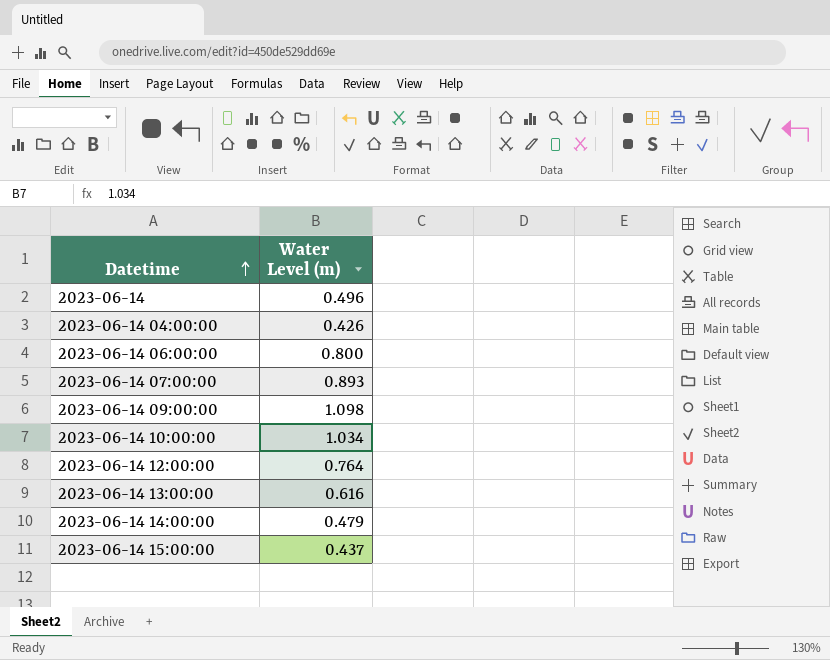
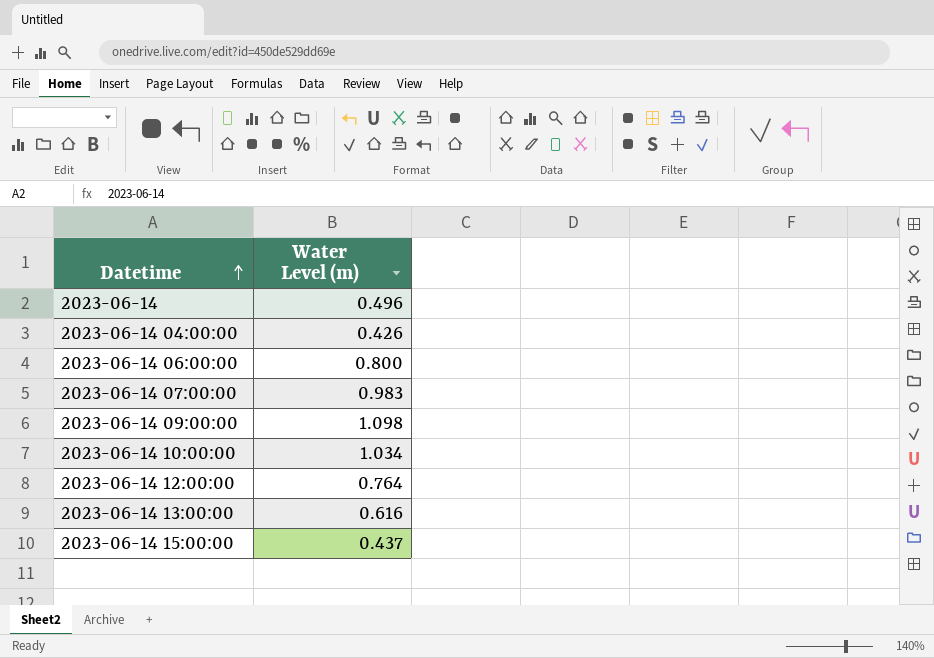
row 2023-06-14 14:00:00: 0.479 -> none
2023-06-14 07:00:00 | Water Level (m): 0.893 -> 0.983

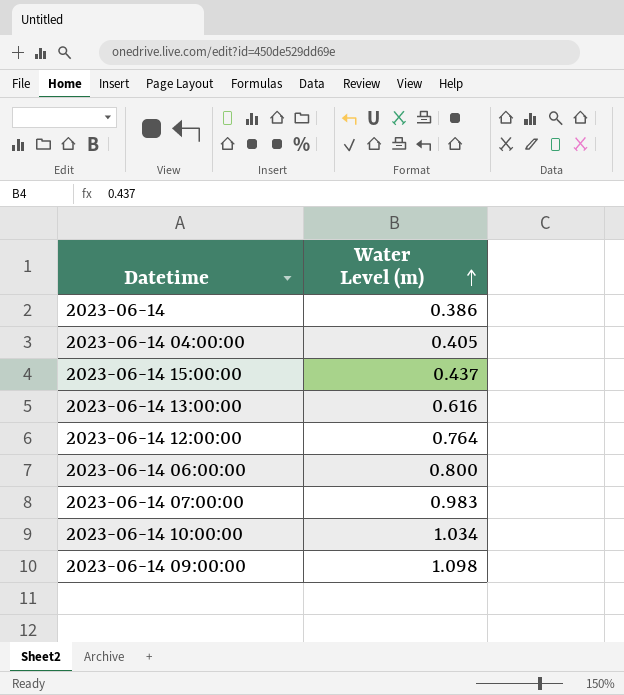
row order: Datetime ascending -> Water Level (m) ascending
2023-06-14 | Water Level (m): 0.496 -> 0.386
2023-06-14 04:00:00 | Water Level (m): 0.426 -> 0.405

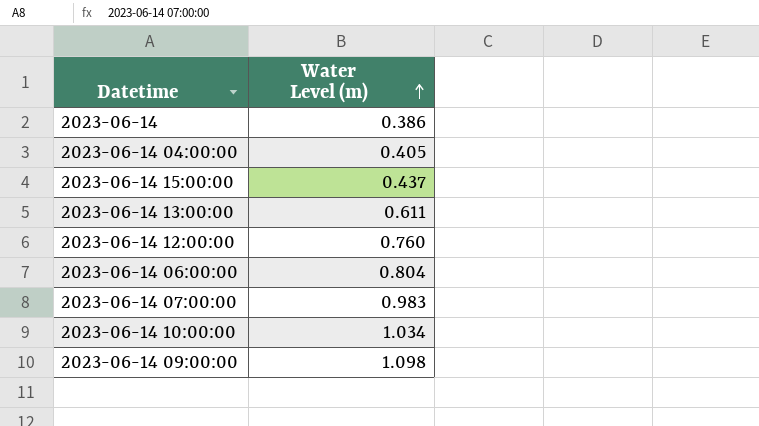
2023-06-14 13:00:00 | Water Level (m): 0.616 -> 0.611
2023-06-14 12:00:00 | Water Level (m): 0.764 -> 0.760
2023-06-14 06:00:00 | Water Level (m): 0.800 -> 0.804

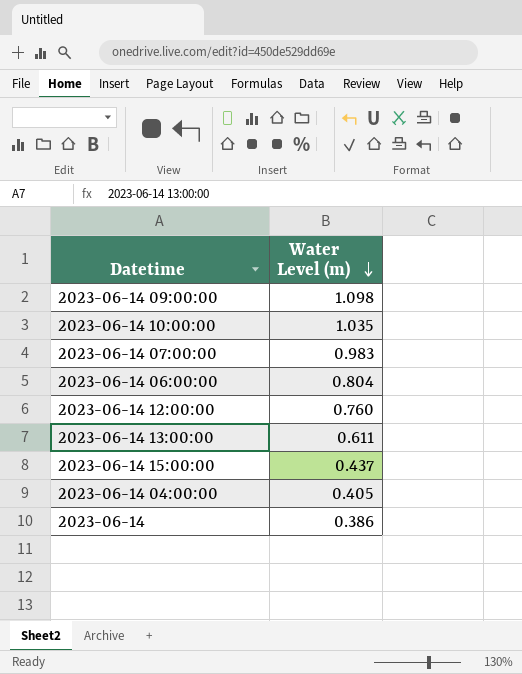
row order: Water Level (m) ascending -> Water Level (m) descending
2023-06-14 10:00:00 | Water Level (m): 1.034 -> 1.035

